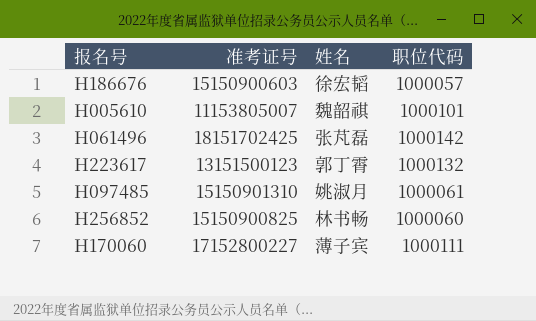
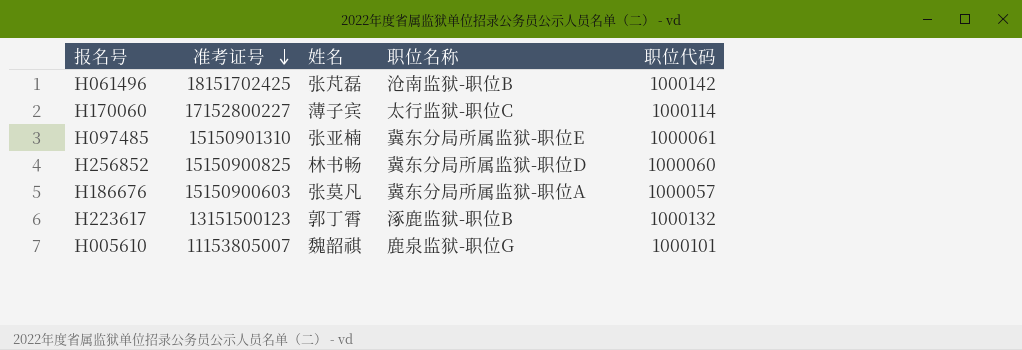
row order: none -> 准考证号 descending
column 职位名称 | position: none -> 4
H170060 | 职位代码: 1000111 -> 1000114
H097485 | 姓名: 姚淑月 -> 张亚楠
H186676 | 姓名: 徐宏韬 -> 张莫凡

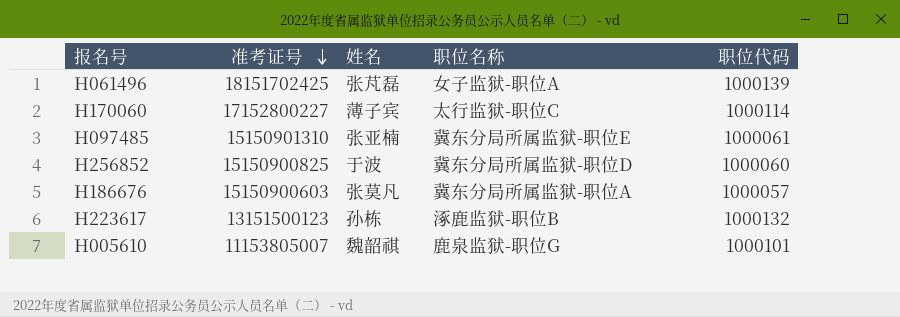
H061496 | 职位名称: 沧南监狱-职位B -> 女子监狱-职位A
H061496 | 职位代码: 1000142 -> 1000139
H256852 | 姓名: 林书畅 -> 于波
H223617 | 姓名: 郭丁霄 -> 孙栋

